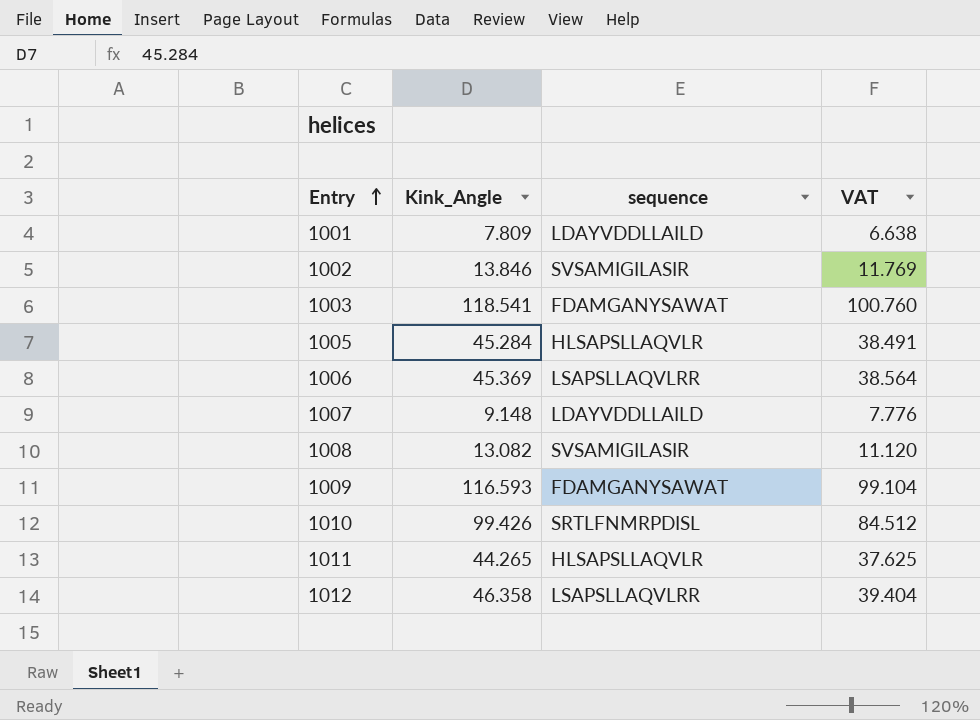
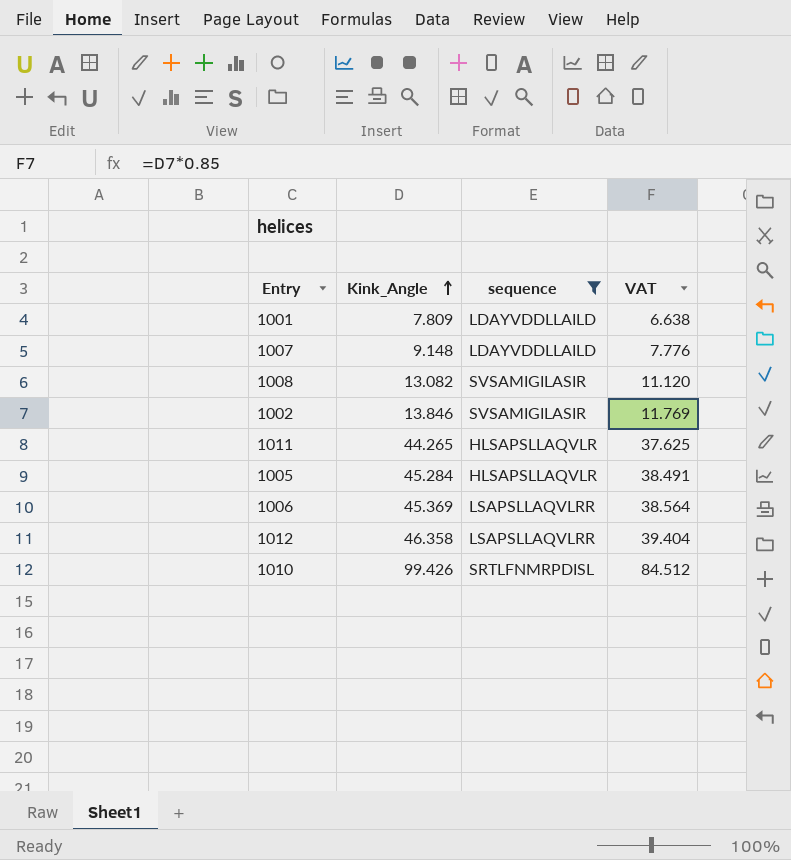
filter: none -> sequence != FDAMGANYSAWAT
row order: Entry ascending -> Kink_Angle ascending

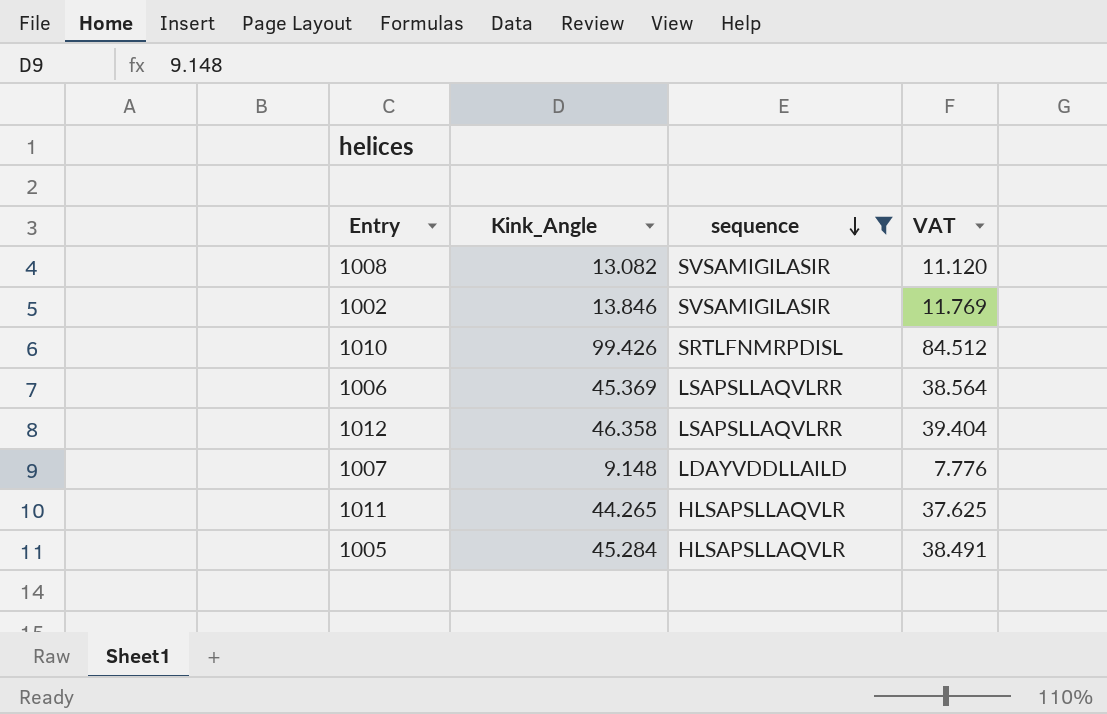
row order: Kink_Angle ascending -> sequence descending
row 1001: 7.809 | LDAYVDDLLAILD | 6.638 -> none

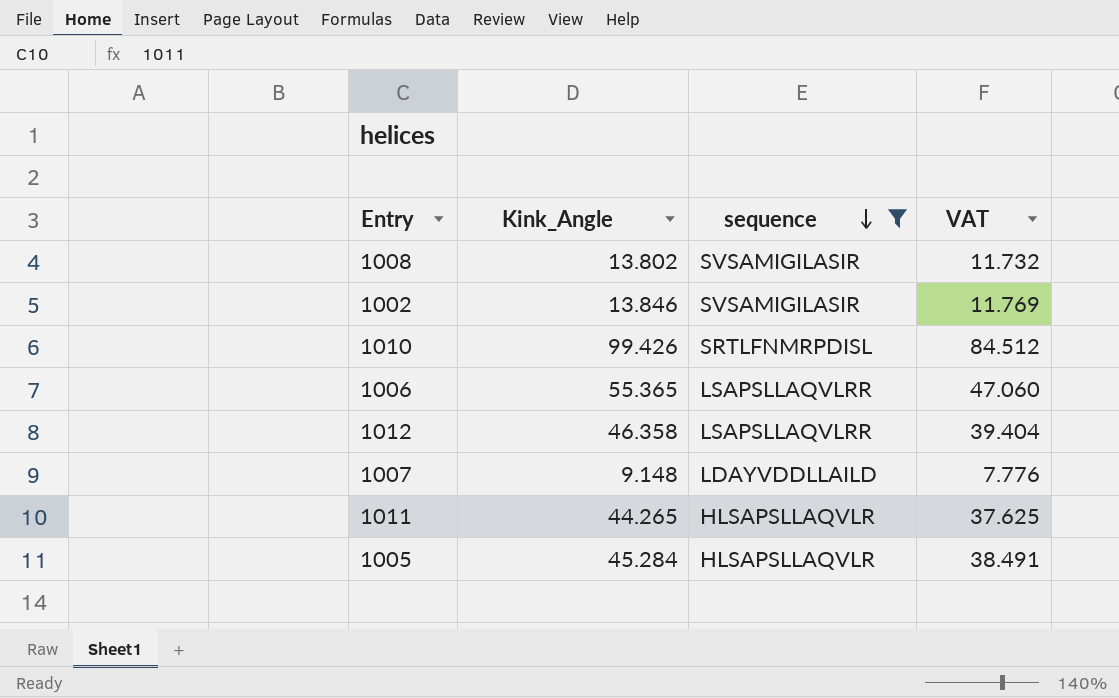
1008 | Kink_Angle: 13.082 -> 13.802
1008 | VAT: 11.120 -> 11.732
1006 | Kink_Angle: 45.369 -> 55.365
1006 | VAT: 38.564 -> 47.060

